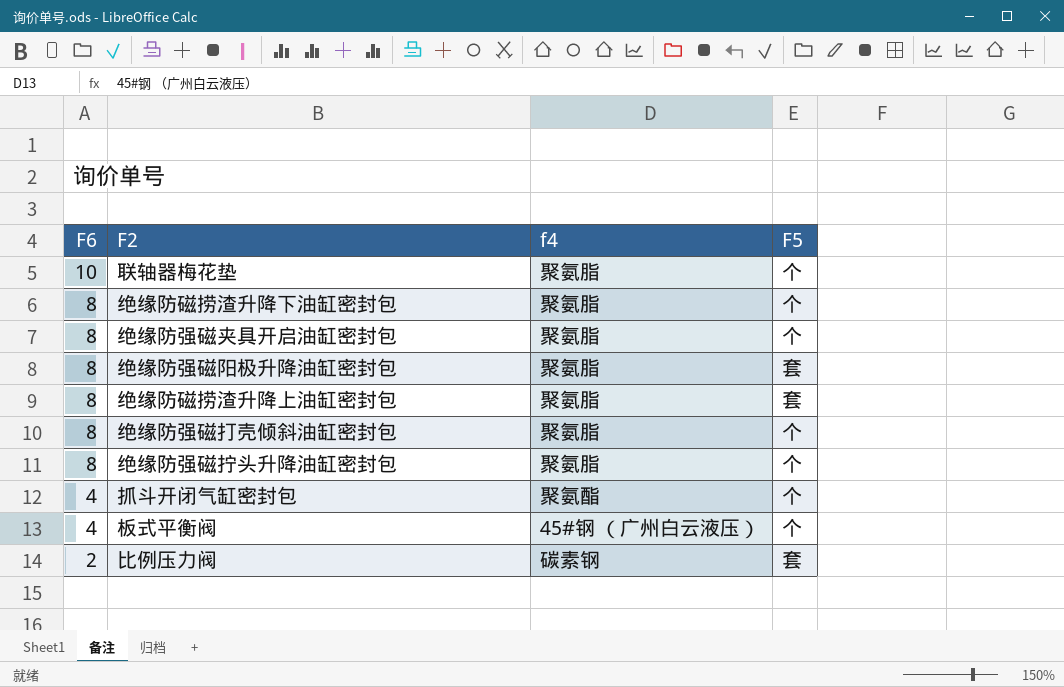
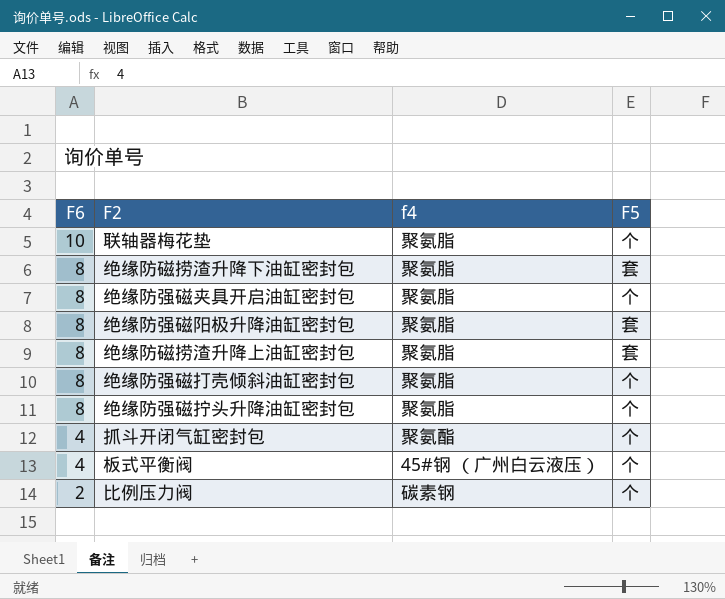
绝缘防磁捞渣升降下油缸密封包 | F5: 个 -> 套
比例压力阀 | F5: 套 -> 个

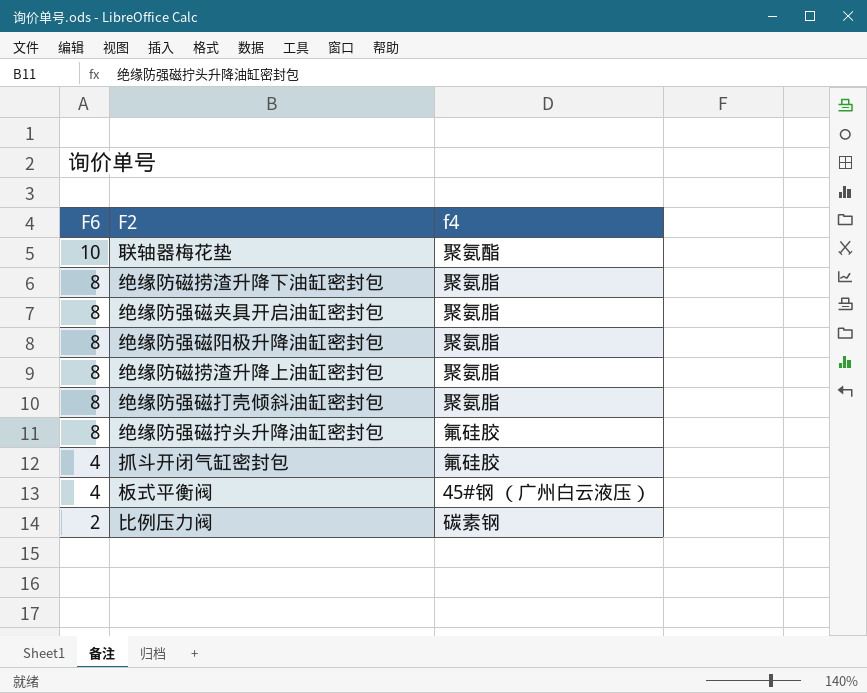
column F5 | position: 4 -> none
联轴器梅花垫 | f4: 聚氨脂 -> 聚氨酯
绝缘防强磁拧头升降油缸密封包 | f4: 聚氨脂 -> 氟硅胶
抓斗开闭气缸密封包 | f4: 聚氨酯 -> 氟硅胶

